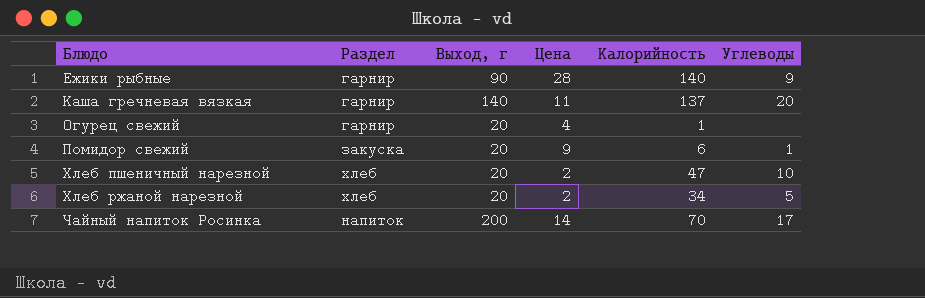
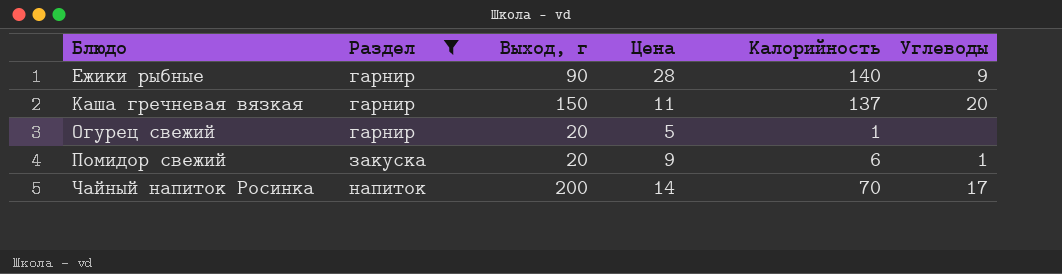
filter: none -> Раздел != хлеб
Каша гречневая вязкая | Выход, г: 140 -> 150
Огурец свежий | Цена: 4 -> 5

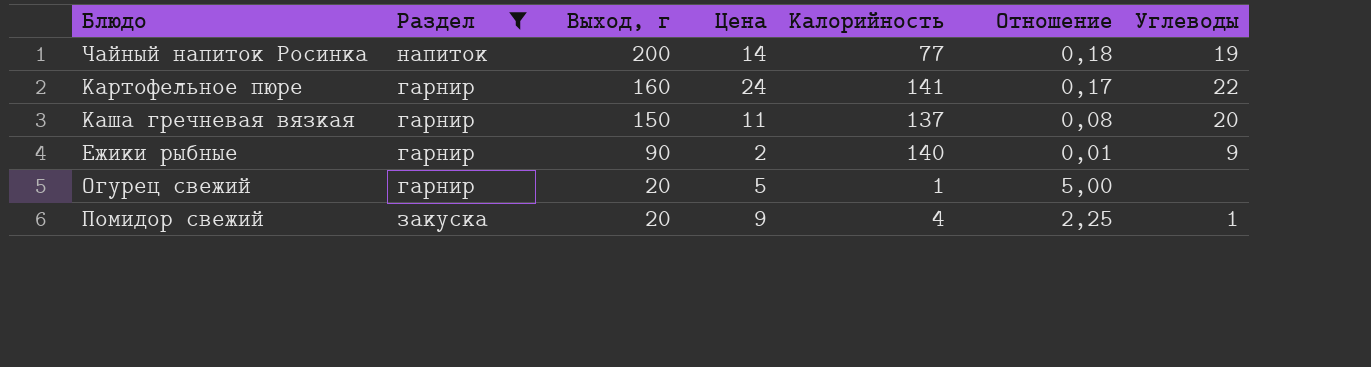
row order: Блюдо ascending -> Выход, г descending
column Отношение | formula: none -> [Цена] / [Калорийность]
Чайный напиток Росинка | Калорийность: 70 -> 77
Чайный напиток Росинка | Углеводы: 17 -> 19
row Картофельное пюре: none -> гарнир | 160 | 24 | 141 | 0,17 | 22
Ежики рыбные | Цена: 28 -> 2
Помидор свежий | Калорийность: 6 -> 4

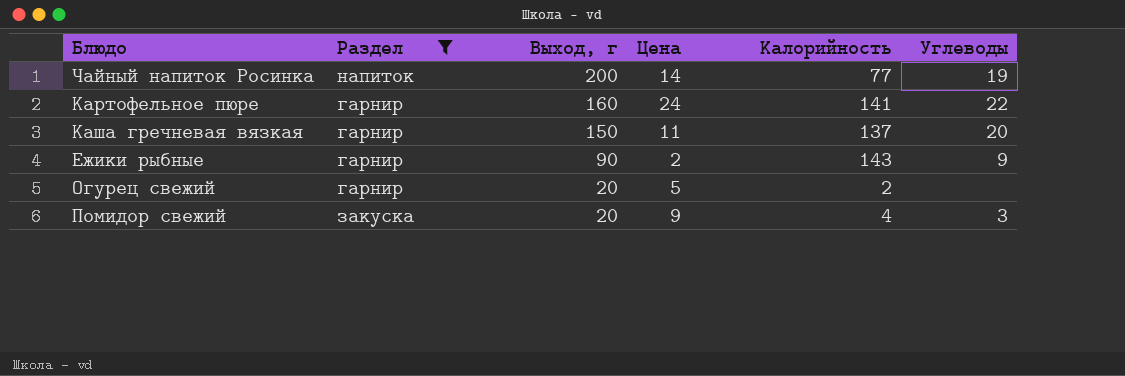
column Отношение | formula: [Цена] / [Калорийность] -> none
Ежики рыбные | Калорийность: 140 -> 143
Огурец свежий | Калорийность: 1 -> 2
Помидор свежий | Углеводы: 1 -> 3

